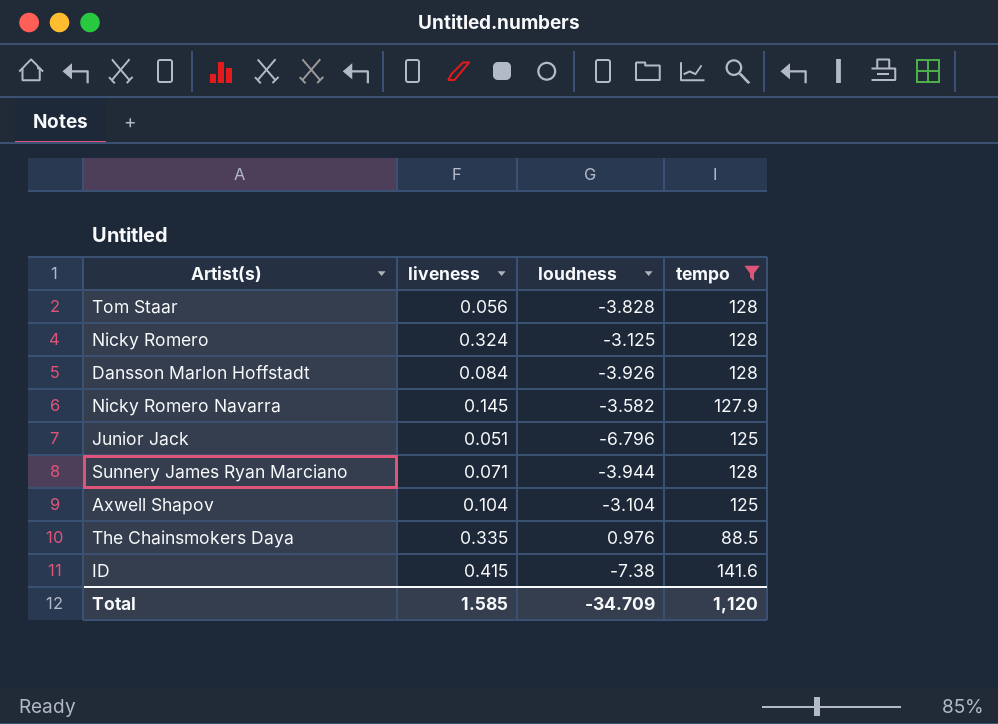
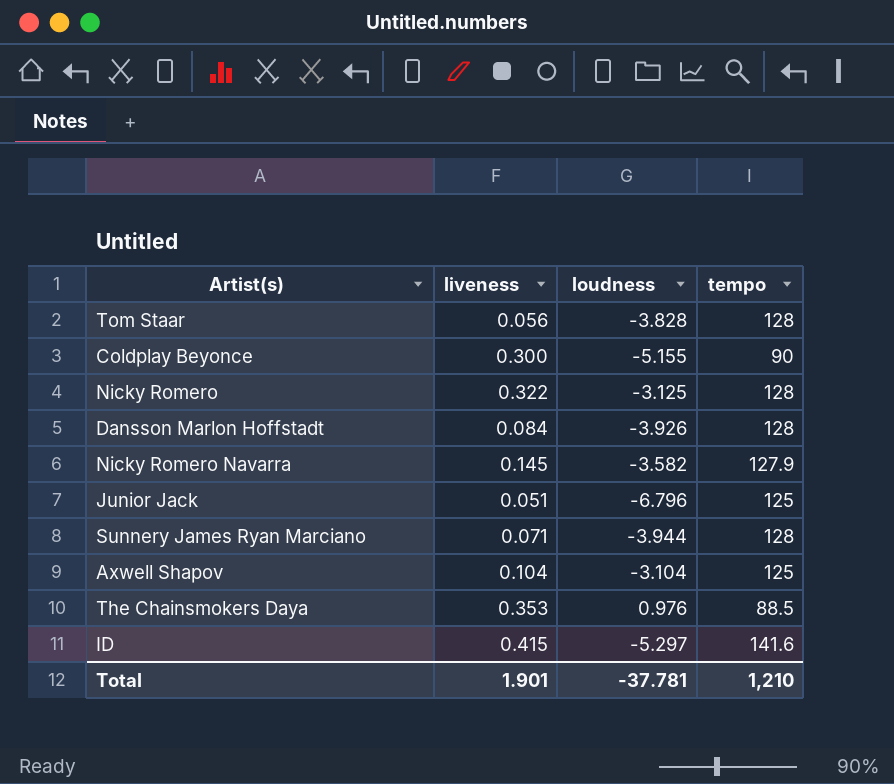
filter: tempo != 90 -> none
Nicky Romero | liveness: 0.324 -> 0.322
The Chainsmokers Daya | liveness: 0.335 -> 0.353
ID | loudness: -7.38 -> -5.297
Total | liveness: 1.585 -> 1.901
Total | loudness: -34.709 -> -37.781
Total | tempo: 1,120 -> 1,210

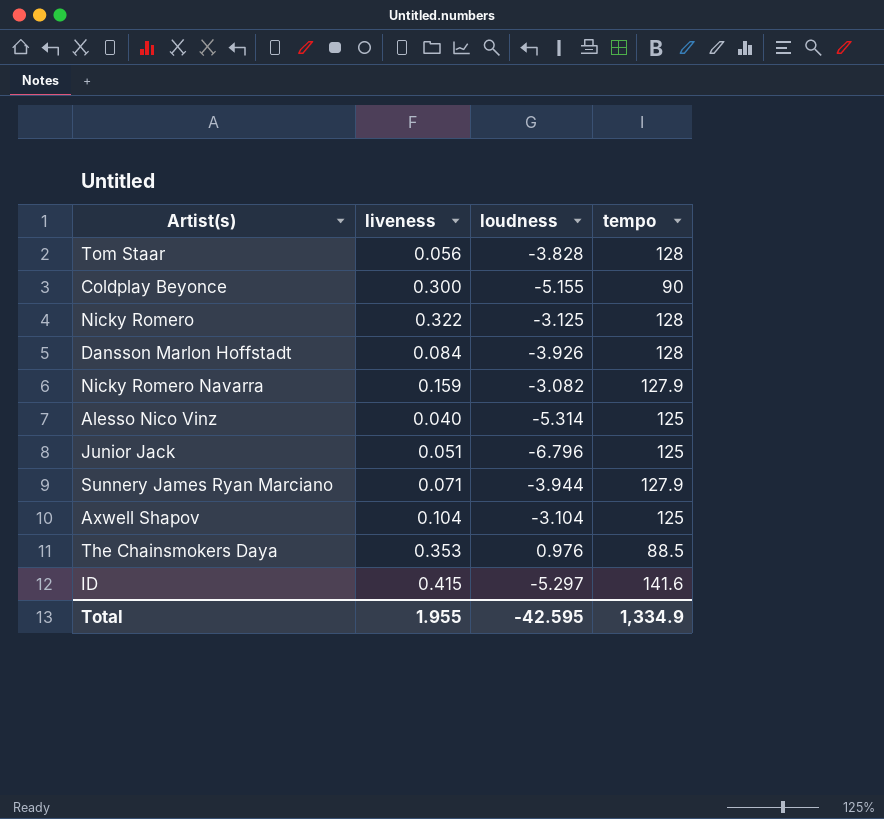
Nicky Romero Navarra | liveness: 0.145 -> 0.159
Nicky Romero Navarra | loudness: -3.582 -> -3.082
row Alesso Nico Vinz: none -> 0.040 | -5.314 | 125
Sunnery James Ryan Marciano | tempo: 128 -> 127.9
Total | liveness: 1.901 -> 1.955
Total | loudness: -37.781 -> -42.595
Total | tempo: 1,210 -> 1,334.9

